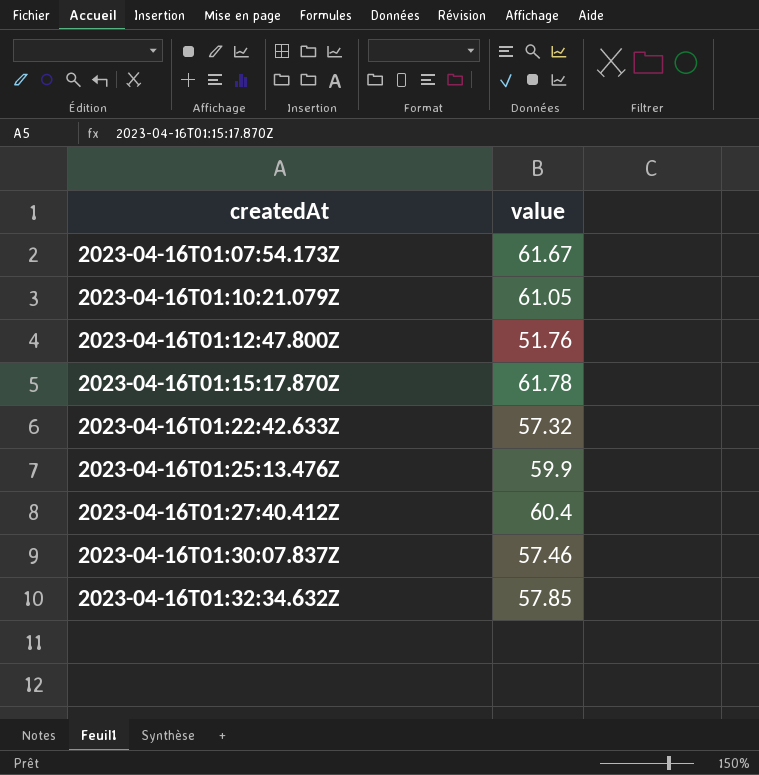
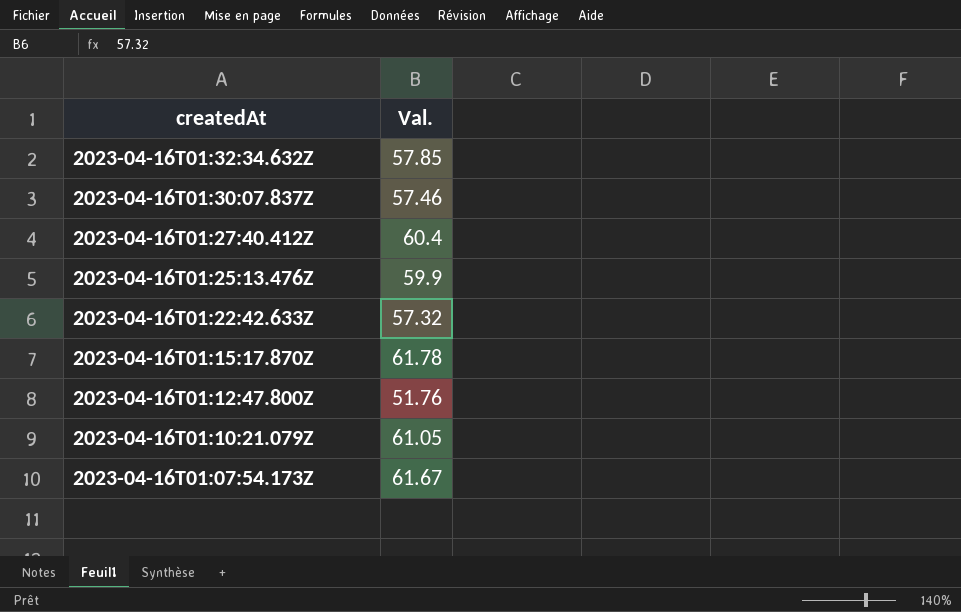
row order: createdAt ascending -> createdAt descending
column name: value -> Val.

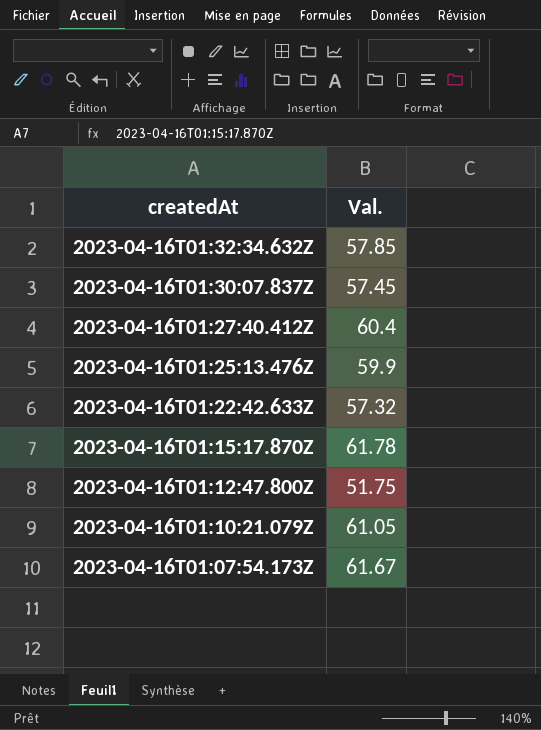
2023-04-16T01:30:07.837Z | Val.: 57.46 -> 57.45
2023-04-16T01:12:47.800Z | Val.: 51.76 -> 51.75

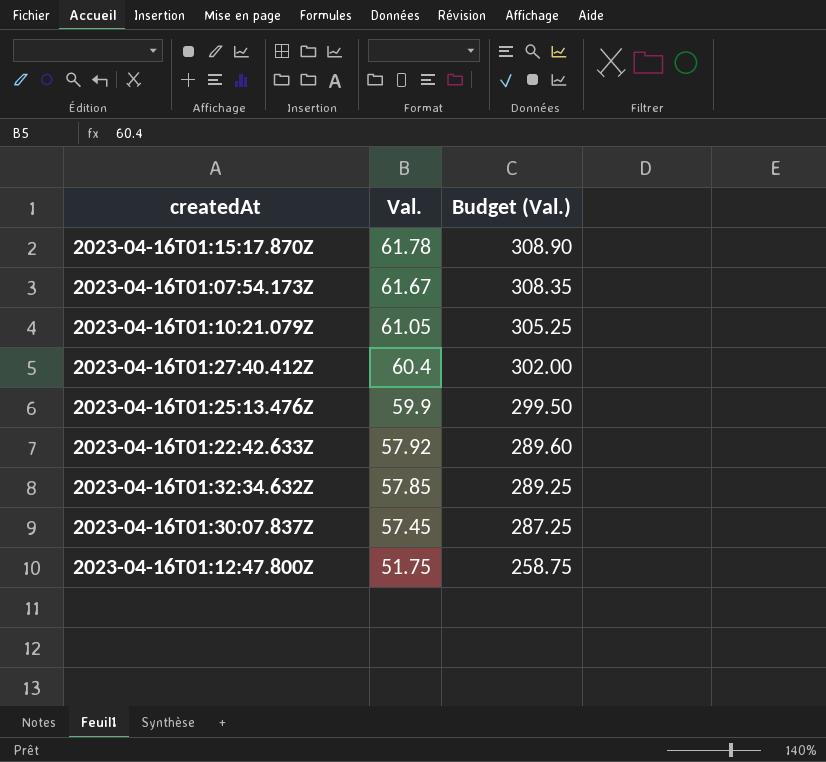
row order: createdAt descending -> Val. descending
column Budget (Val.) | formula: none -> [Val.] * 5
2023-04-16T01:22:42.633Z | Val.: 57.32 -> 57.92

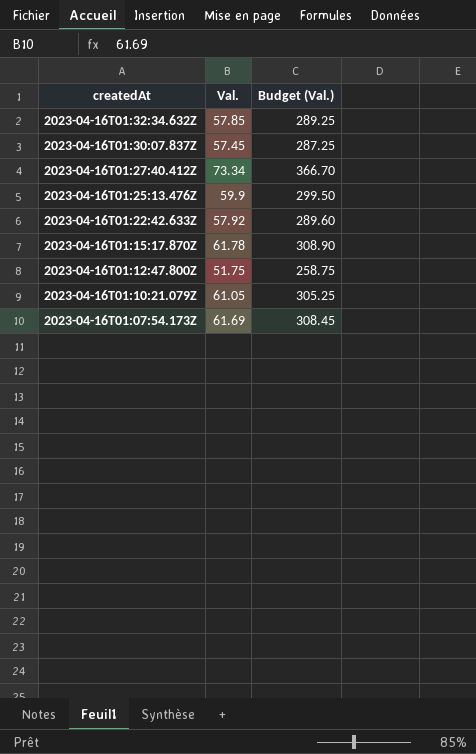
row order: Val. descending -> createdAt descending
2023-04-16T01:27:40.412Z | Val.: 60.4 -> 73.34
2023-04-16T01:27:40.412Z | Budget (Val.): 302.00 -> 366.70
2023-04-16T01:07:54.173Z | Val.: 61.67 -> 61.69
2023-04-16T01:07:54.173Z | Budget (Val.): 308.35 -> 308.45

